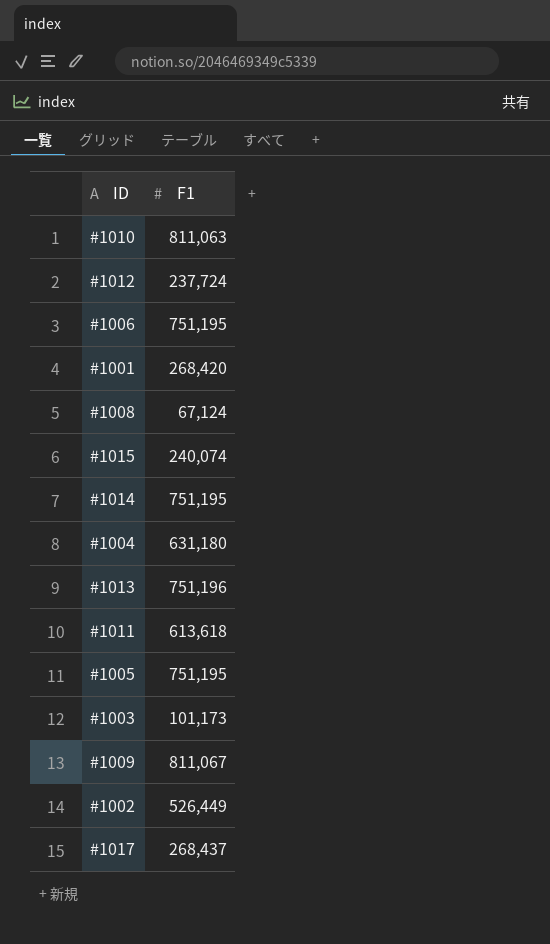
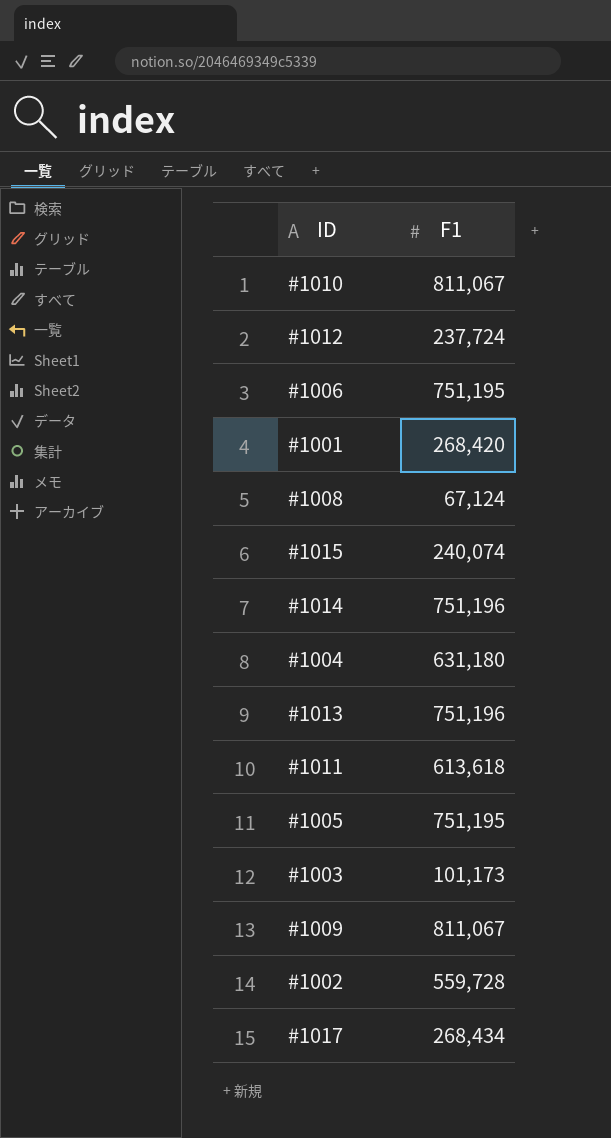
#1010 | F1: 811,063 -> 811,067
#1014 | F1: 751,195 -> 751,196
#1002 | F1: 526,449 -> 559,728
#1017 | F1: 268,437 -> 268,434

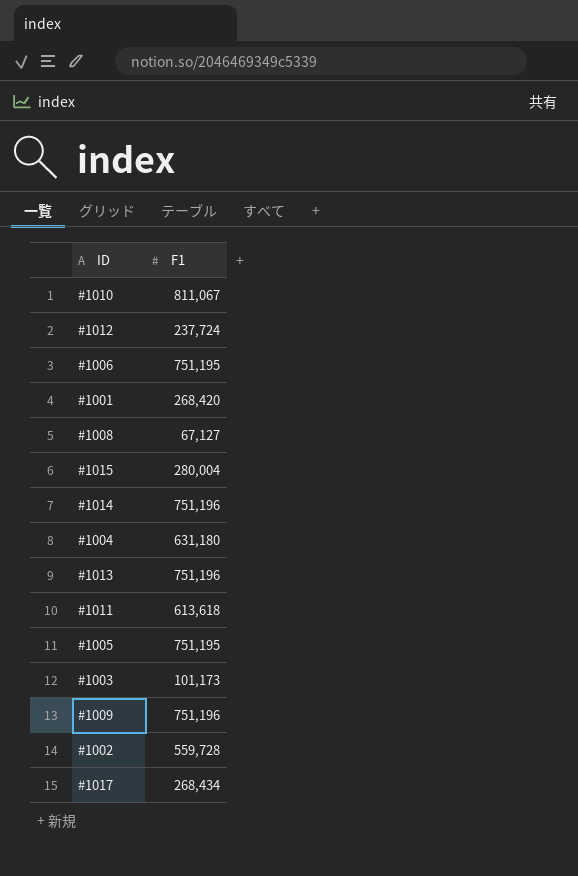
#1008 | F1: 67,124 -> 67,127
#1015 | F1: 240,074 -> 280,004
#1009 | F1: 811,067 -> 751,196

